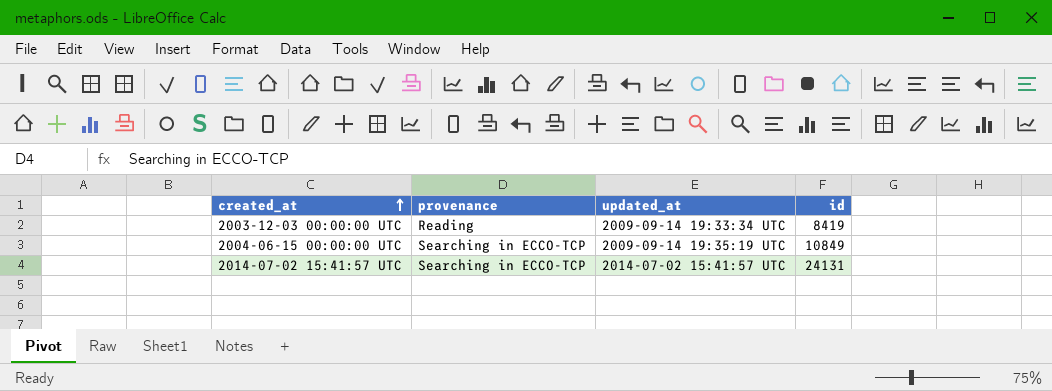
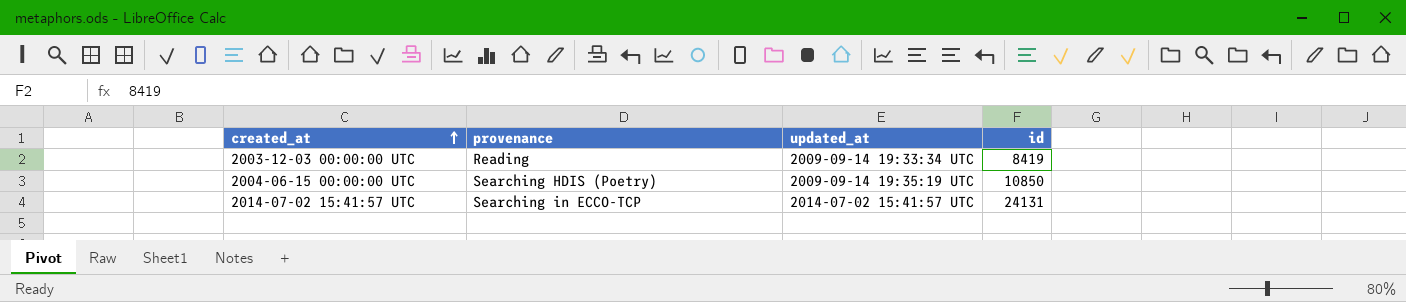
2004-06-15 00:00:00 UTC | provenance: Searching in ECCO-TCP -> Searching HDIS (Poetry)
2004-06-15 00:00:00 UTC | id: 10849 -> 10850

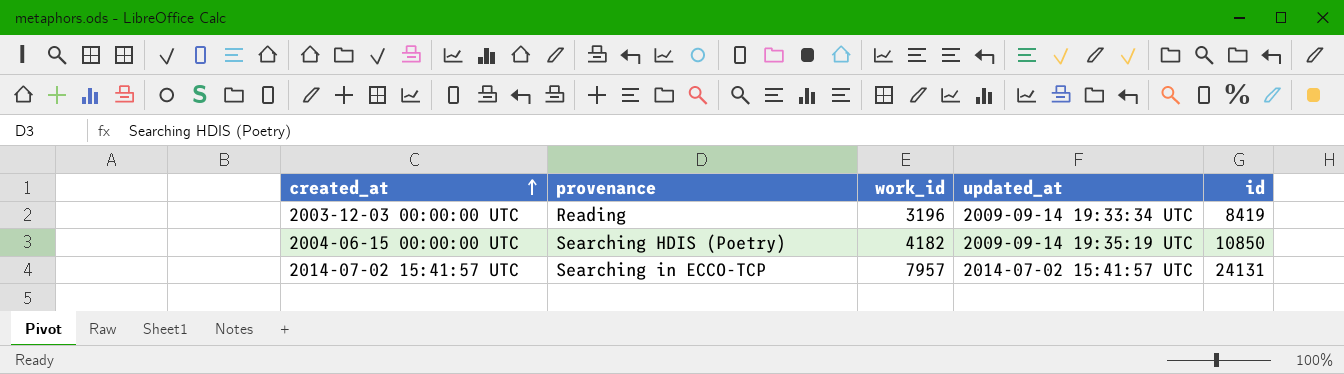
column work_id | position: none -> 3

